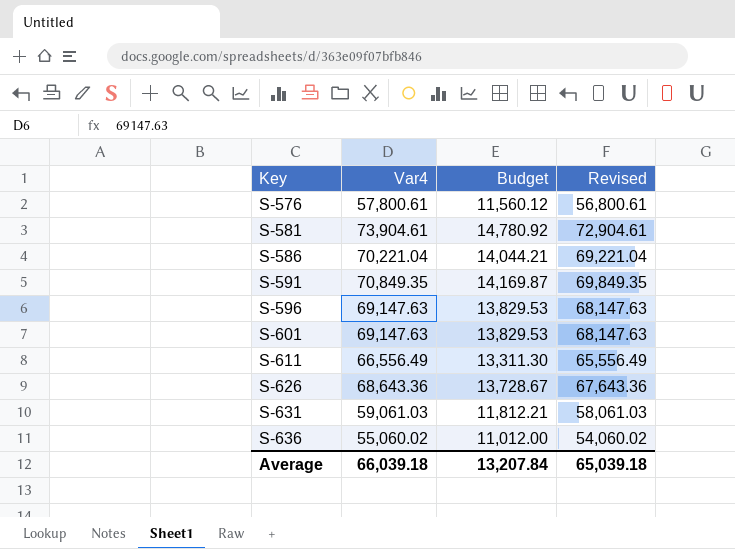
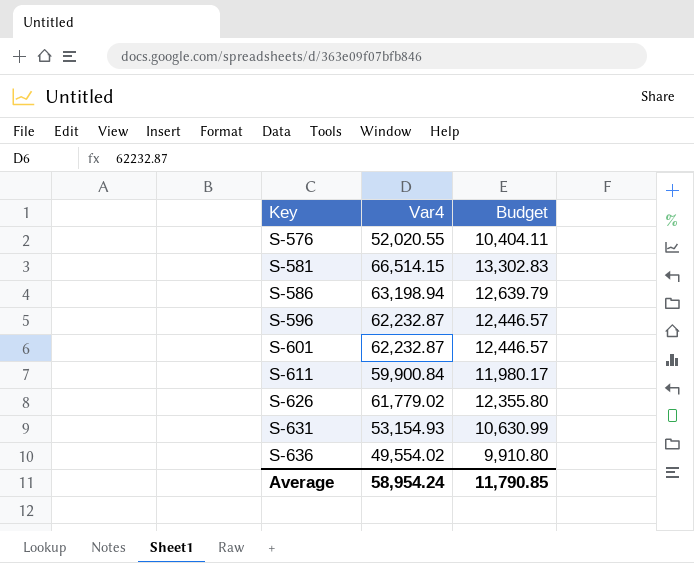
column Revised | formula: [Var4] - 1000 -> none
row S-591: 70,849.35 | 14,169.87 | 69,849.35 -> none
S-576 | Var4: 57,800.61 -> 52,020.55
S-576 | Budget: 11,560.12 -> 10,404.11
S-581 | Var4: 73,904.61 -> 66,514.15
S-581 | Budget: 14,780.92 -> 13,302.83
S-586 | Var4: 70,221.04 -> 63,198.94
S-586 | Budget: 14,044.21 -> 12,639.79
S-596 | Var4: 69,147.63 -> 62,232.87
S-596 | Budget: 13,829.53 -> 12,446.57
S-601 | Var4: 69,147.63 -> 62,232.87
S-601 | Budget: 13,829.53 -> 12,446.57
S-611 | Var4: 66,556.49 -> 59,900.84
S-611 | Budget: 13,311.30 -> 11,980.17
S-626 | Var4: 68,643.36 -> 61,779.02
S-626 | Budget: 13,728.67 -> 12,355.80
S-631 | Var4: 59,061.03 -> 53,154.93
S-631 | Budget: 11,812.21 -> 10,630.99
S-636 | Var4: 55,060.02 -> 49,554.02
S-636 | Budget: 11,012.00 -> 9,910.80
Average | Var4: 66,039.18 -> 58,954.24
Average | Budget: 13,207.84 -> 11,790.85

